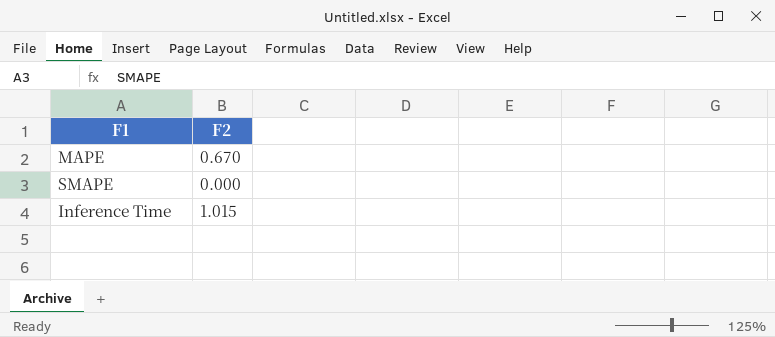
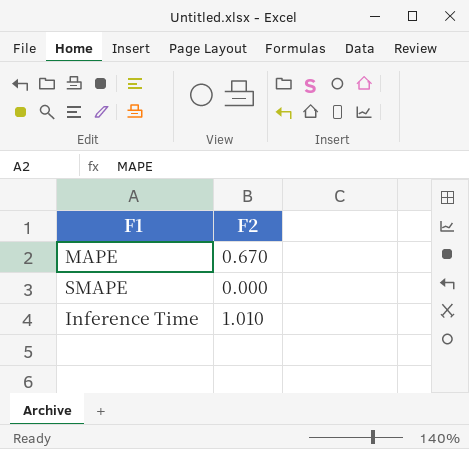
Inference Time | F2: 1.015 -> 1.010

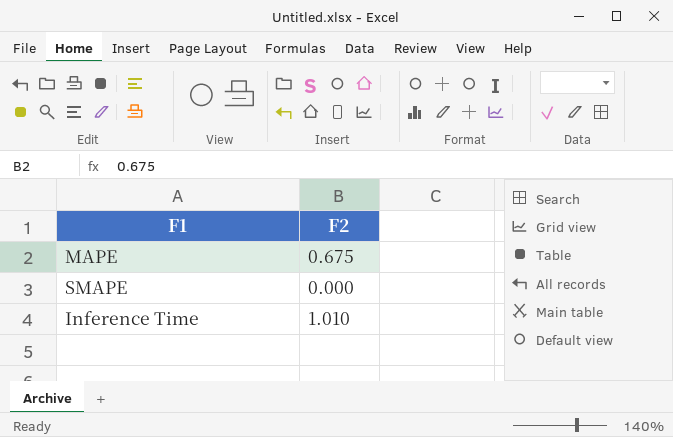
MAPE | F2: 0.670 -> 0.675

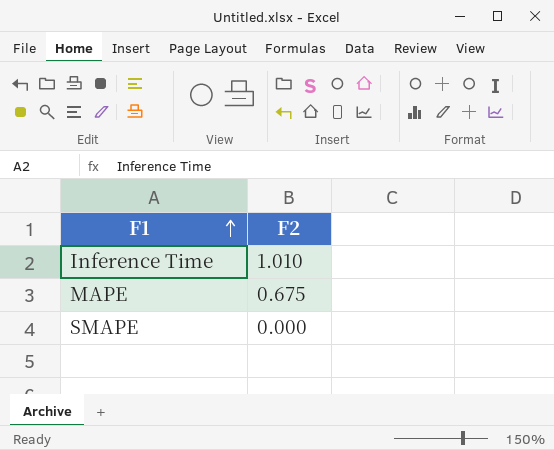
row order: none -> F1 ascending

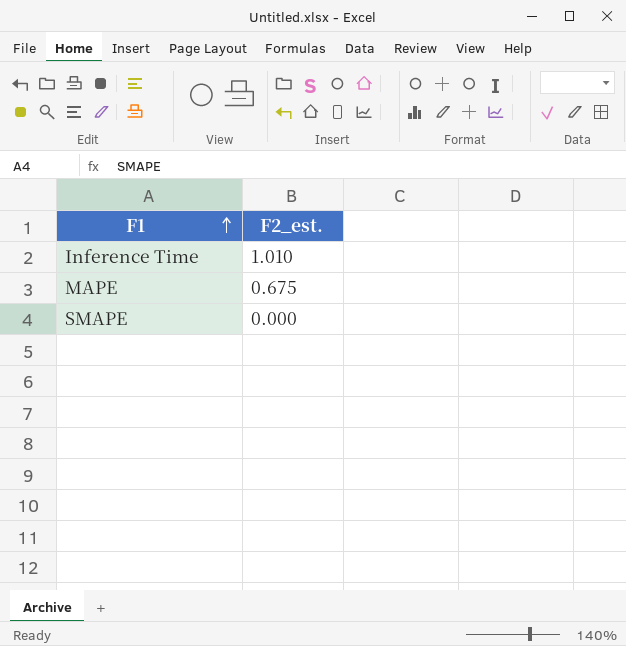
column name: F2 -> F2_est.

